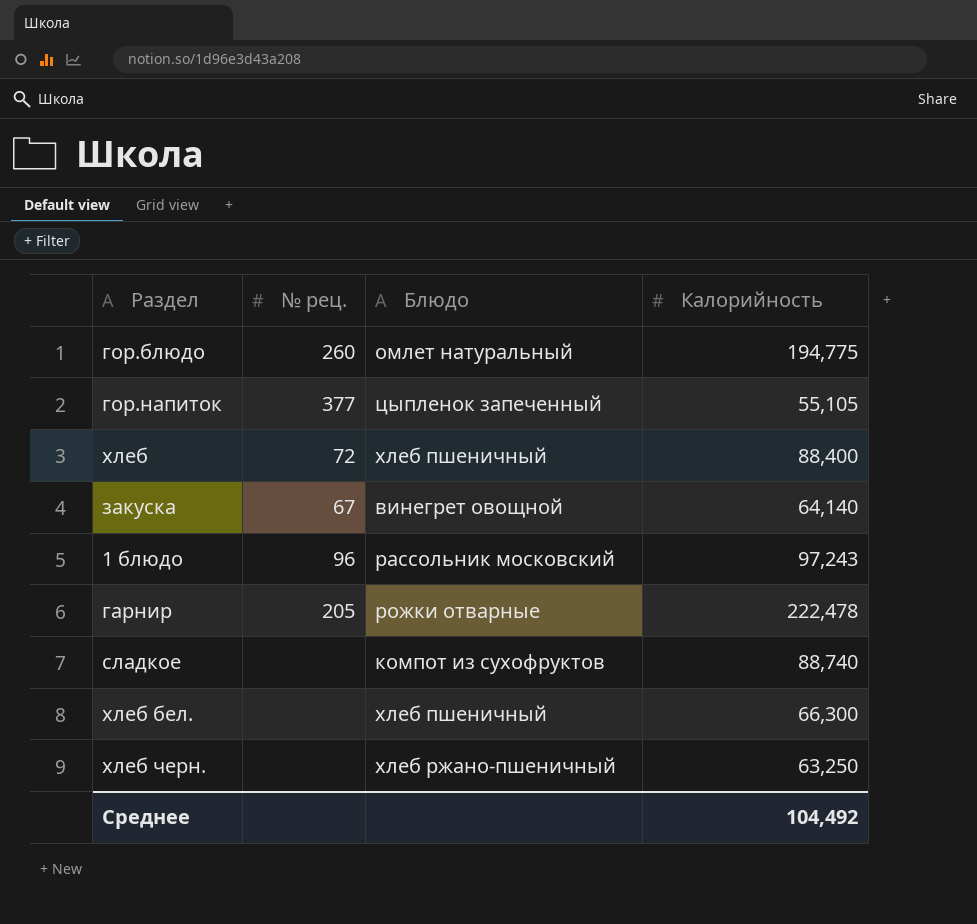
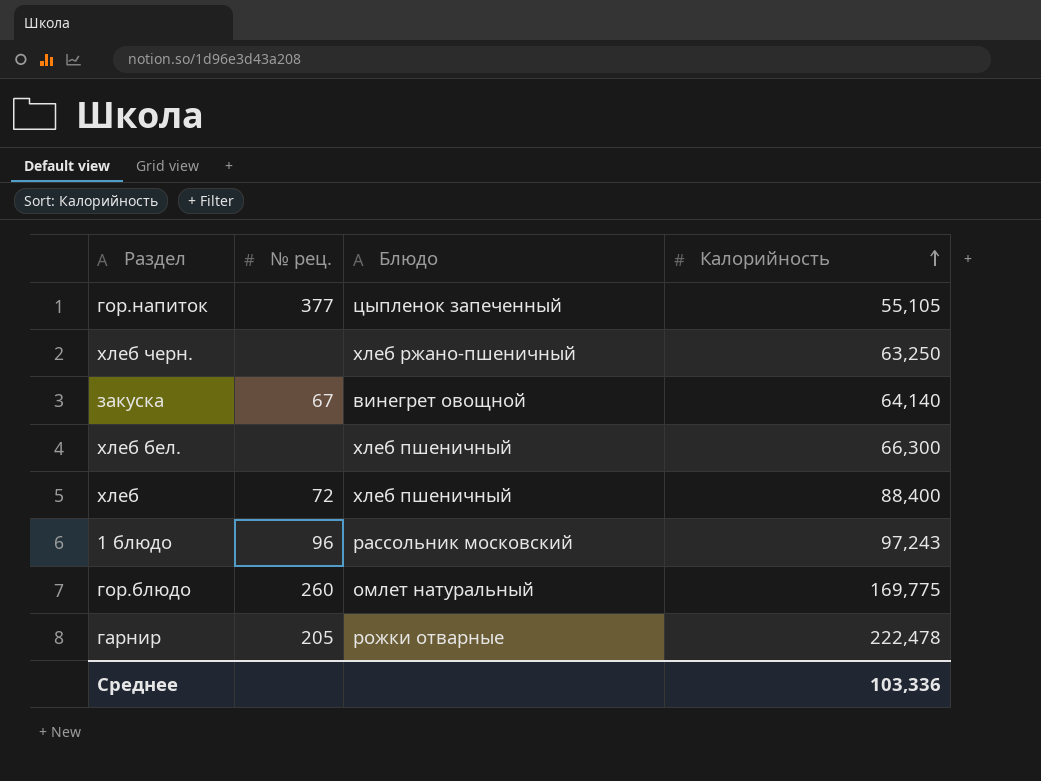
row order: none -> Калорийность ascending
row сладкое: none | компот из сухофруктов | 88,740 -> none
гор.блюдо | Калорийность: 194,775 -> 169,775
Среднее | Калорийность: 104,492 -> 103,336

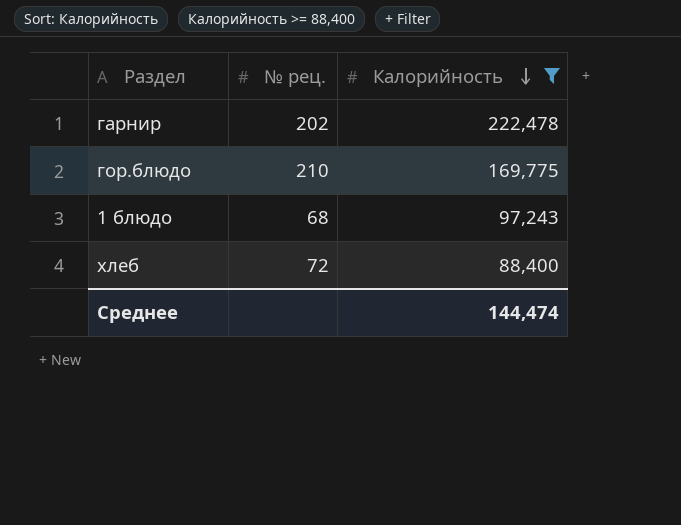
filter: none -> Калорийность >= 88,400
row order: Калорийность ascending -> Калорийность descending
column Блюдо | position: 3 -> none
гарнир | № рец.: 205 -> 202
гор.блюдо | № рец.: 260 -> 210
1 блюдо | № рец.: 96 -> 68
Среднее | Калорийность: 103,336 -> 144,474

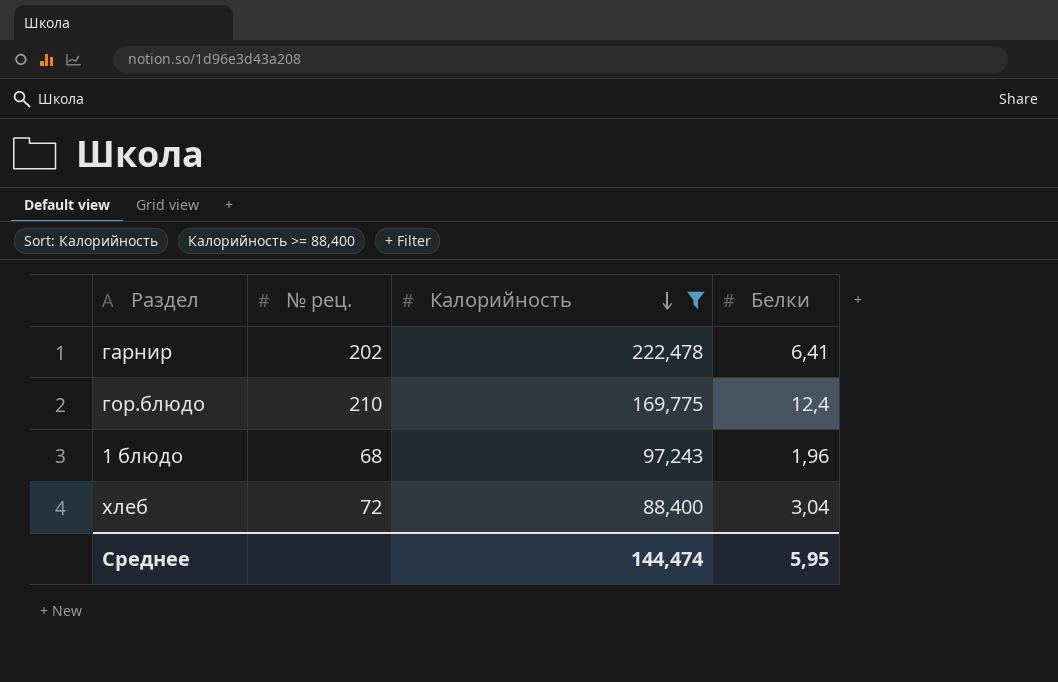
column Белки | position: none -> 4

